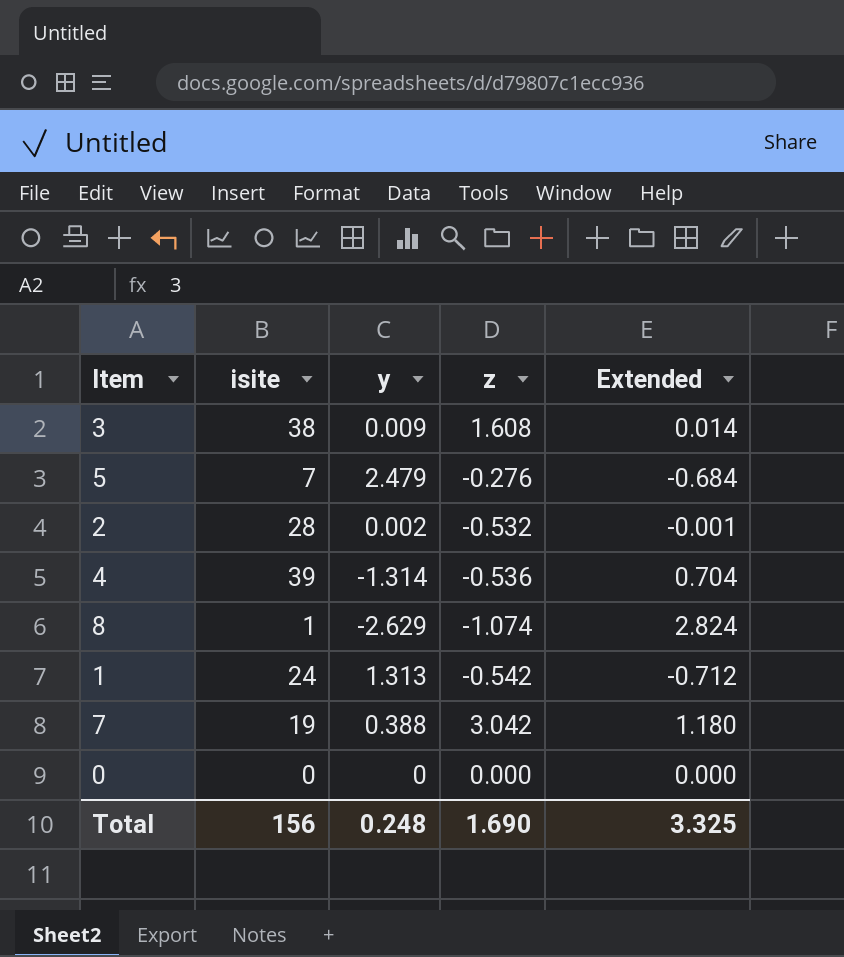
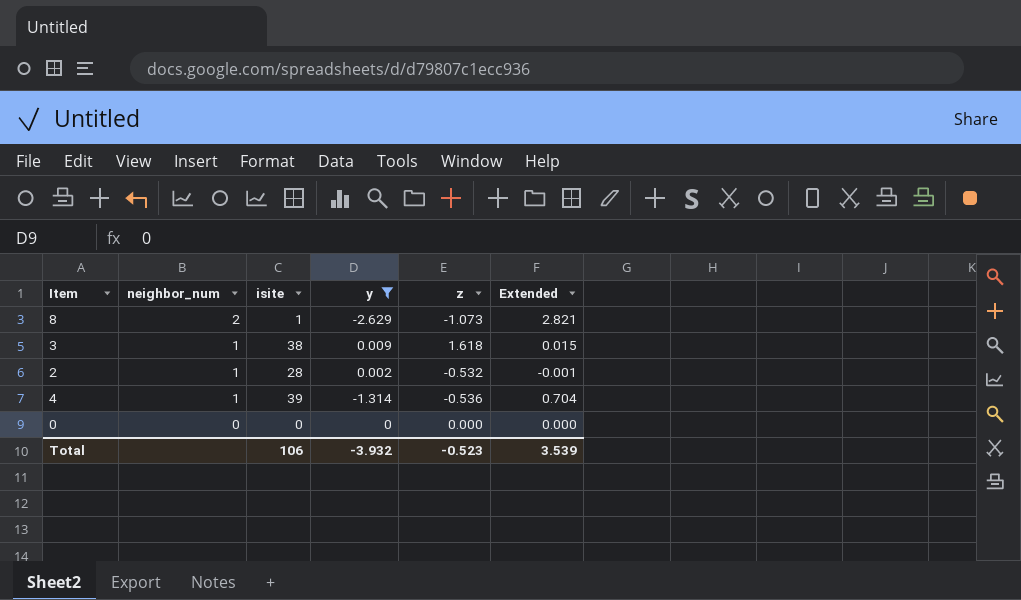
filter: none -> y <= 0.009
row order: none -> neighbor_num descending
column neighbor_num | position: none -> 2
8 | z: -1.074 -> -1.073
8 | Extended: 2.824 -> 2.821
3 | z: 1.608 -> 1.618
3 | Extended: 0.014 -> 0.015
Total | isite: 156 -> 106
Total | y: 0.248 -> -3.932
Total | z: 1.690 -> -0.523
Total | Extended: 3.325 -> 3.539

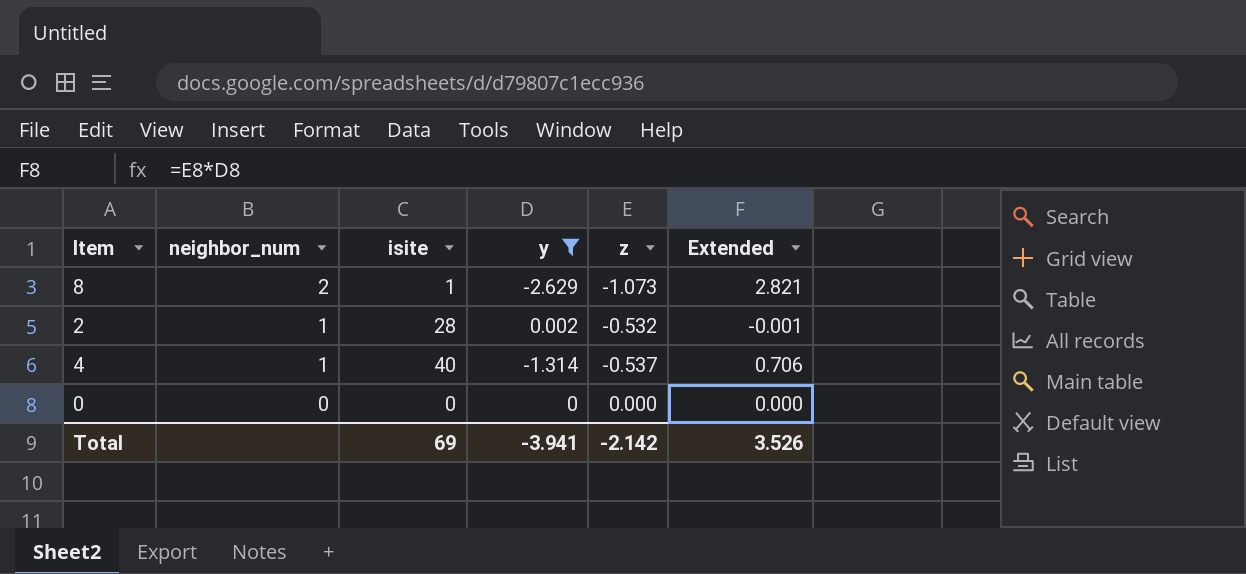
row 3: 1 | 38 | 0.009 | 1.618 | 0.015 -> none
4 | isite: 39 -> 40
4 | z: -0.536 -> -0.537
4 | Extended: 0.704 -> 0.706
Total | isite: 106 -> 69
Total | y: -3.932 -> -3.941
Total | z: -0.523 -> -2.142
Total | Extended: 3.539 -> 3.526

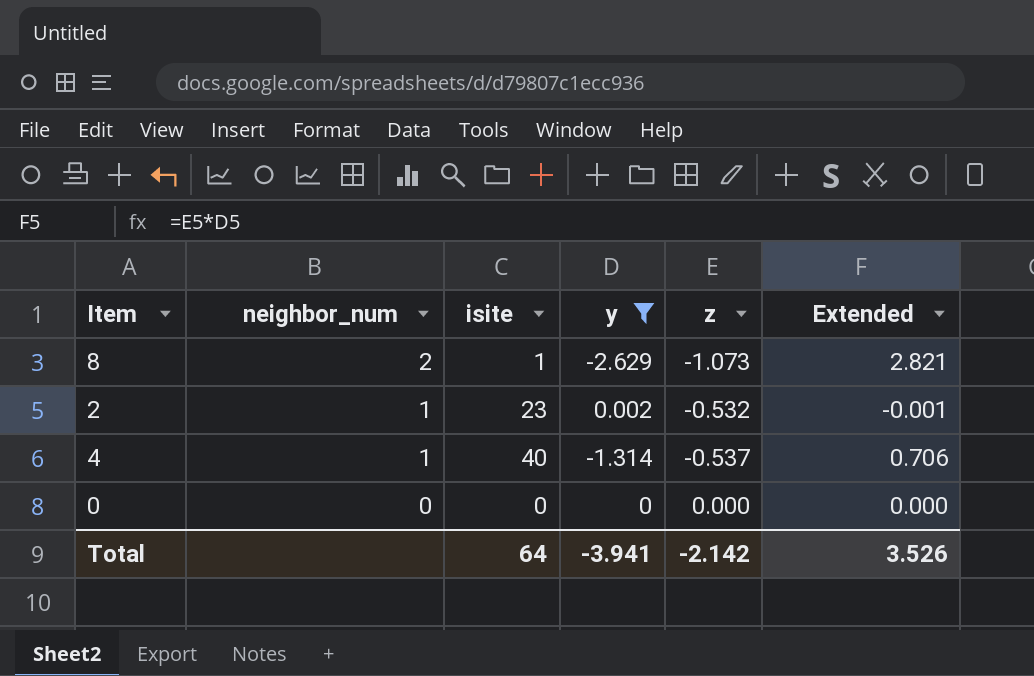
2 | isite: 28 -> 23
Total | isite: 69 -> 64

